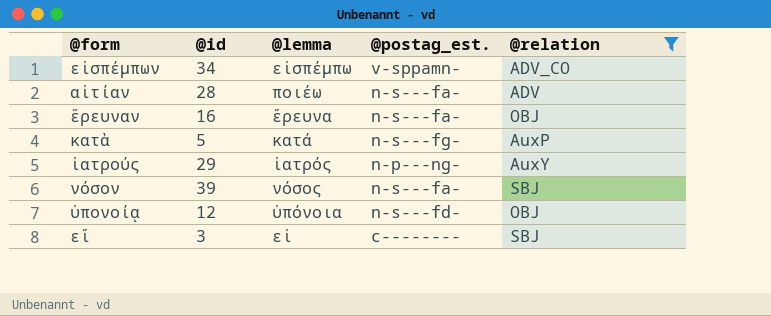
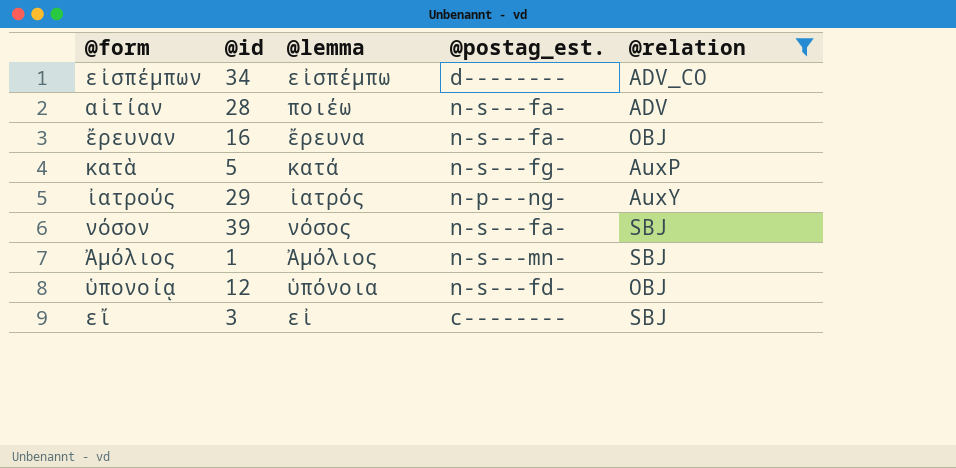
εἰσπέμπων | @postag_est.: v-sppamn- -> d--------
row Ἀμόλιος: none -> 1 | Ἀμόλιος | n-s---mn- | SBJ

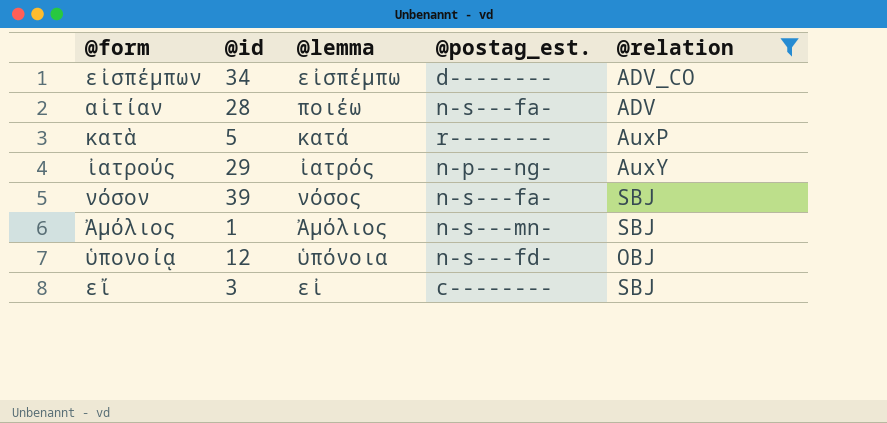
row ἔρευναν: 16 | ἔρευνα | n-s---fa- | OBJ -> none
κατὰ | @postag_est.: n-s---fg- -> r--------

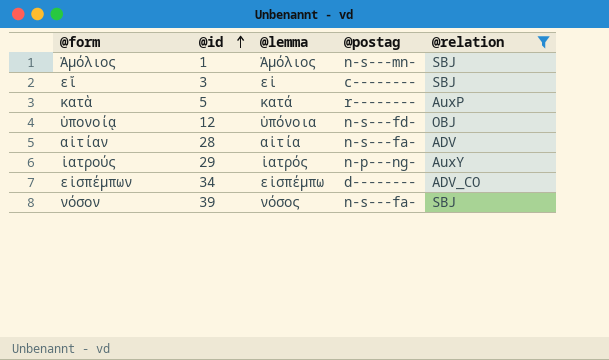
row order: none -> @id ascending
column name: @postag_est. -> @postag
αἰτίαν | @lemma: ποιέω -> αἰτία

